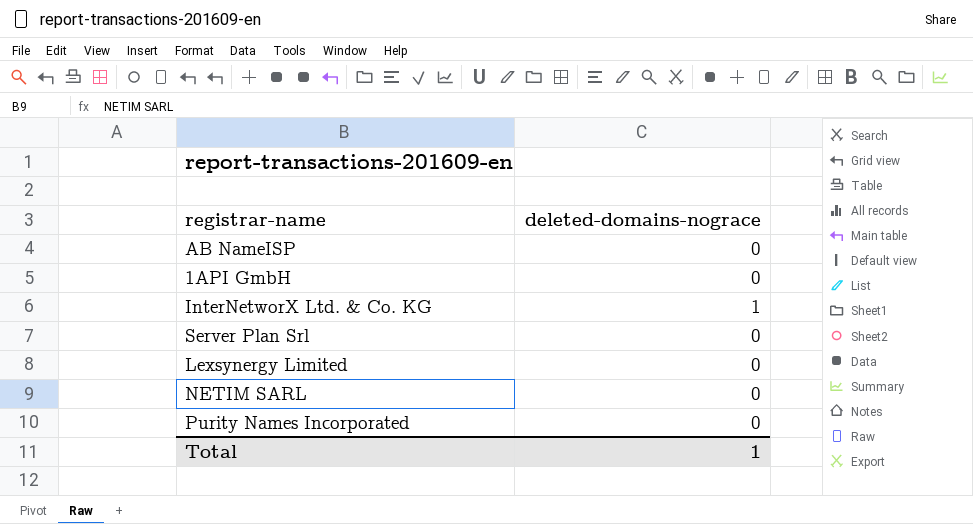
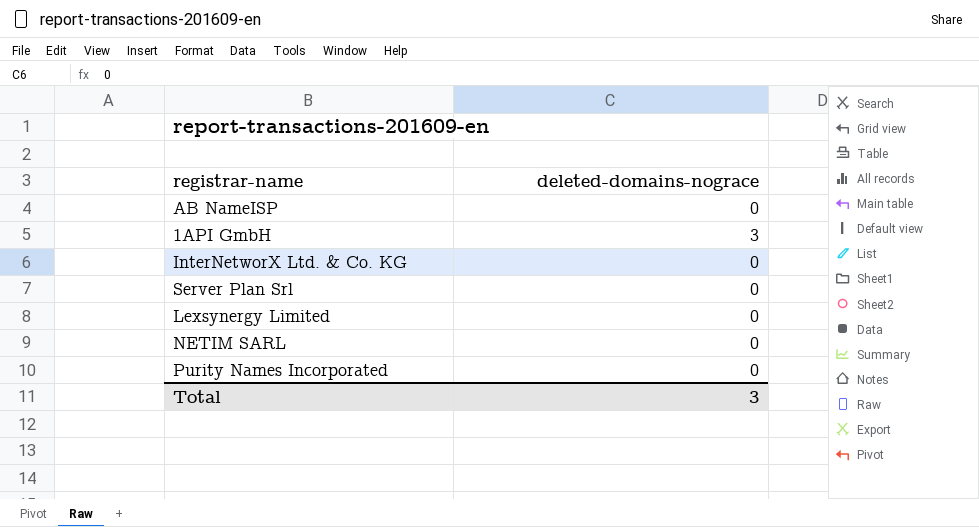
1API GmbH | deleted-domains-nograce: 0 -> 3
InterNetworX Ltd. & Co. KG | deleted-domains-nograce: 1 -> 0
Total | deleted-domains-nograce: 1 -> 3

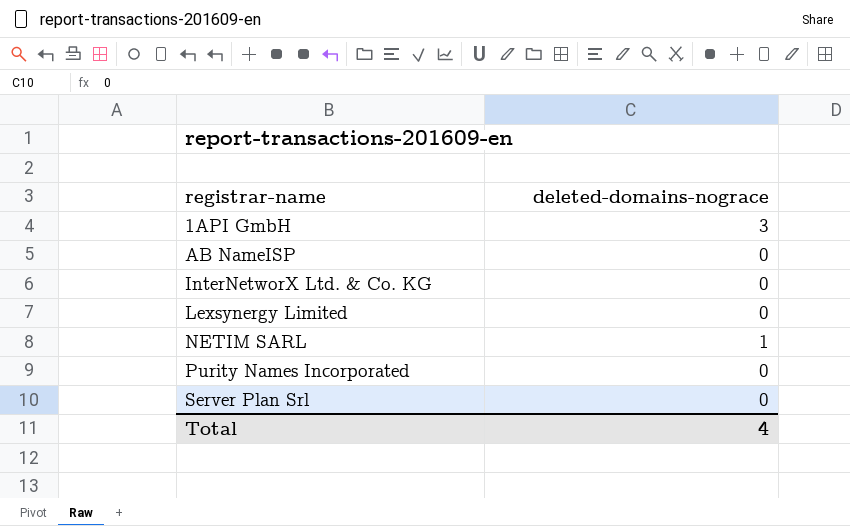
row order: none -> registrar-name ascending
NETIM SARL | deleted-domains-nograce: 0 -> 1
Total | deleted-domains-nograce: 3 -> 4

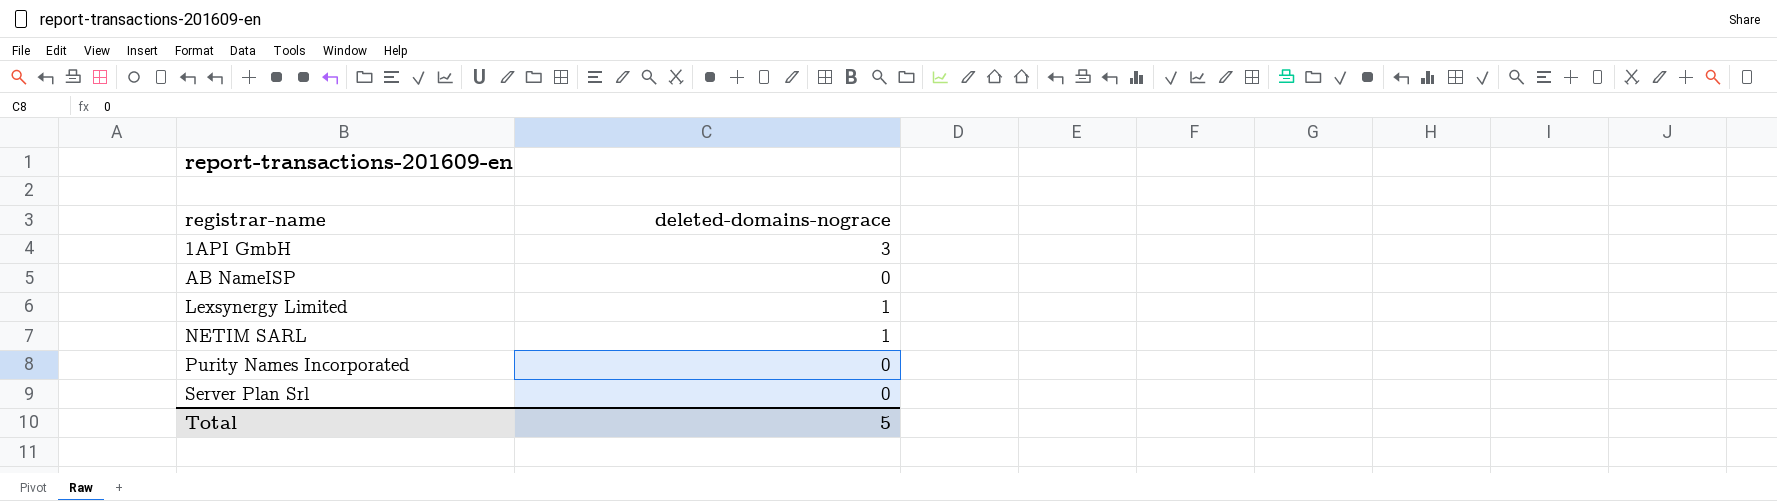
row InterNetworX Ltd. & Co. KG: 0 -> none
Lexsynergy Limited | deleted-domains-nograce: 0 -> 1
Total | deleted-domains-nograce: 4 -> 5

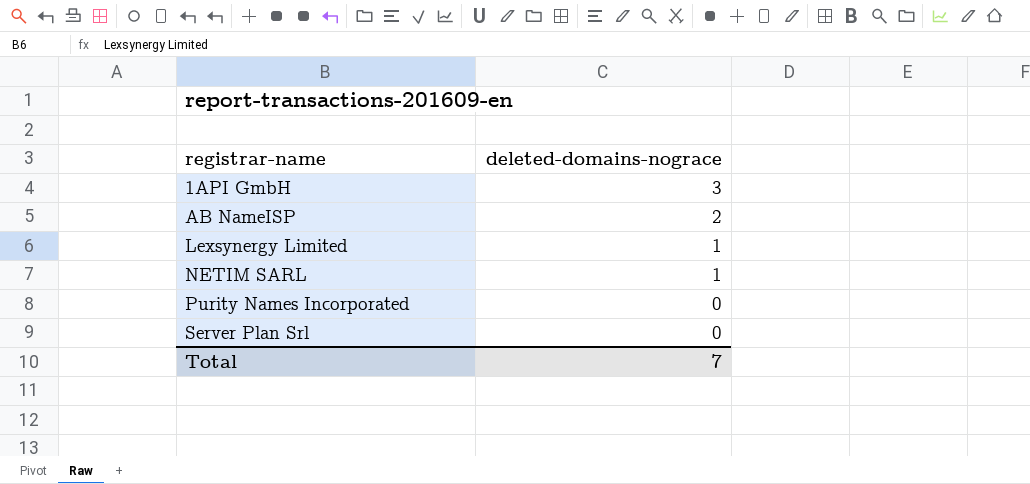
AB NameISP | deleted-domains-nograce: 0 -> 2
Total | deleted-domains-nograce: 5 -> 7

